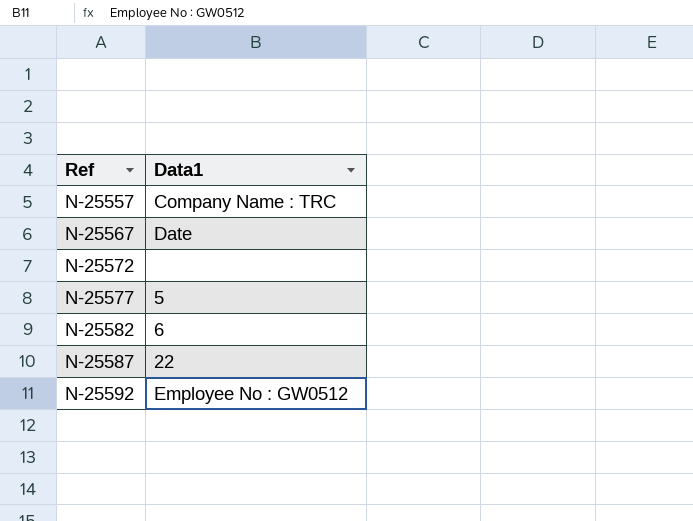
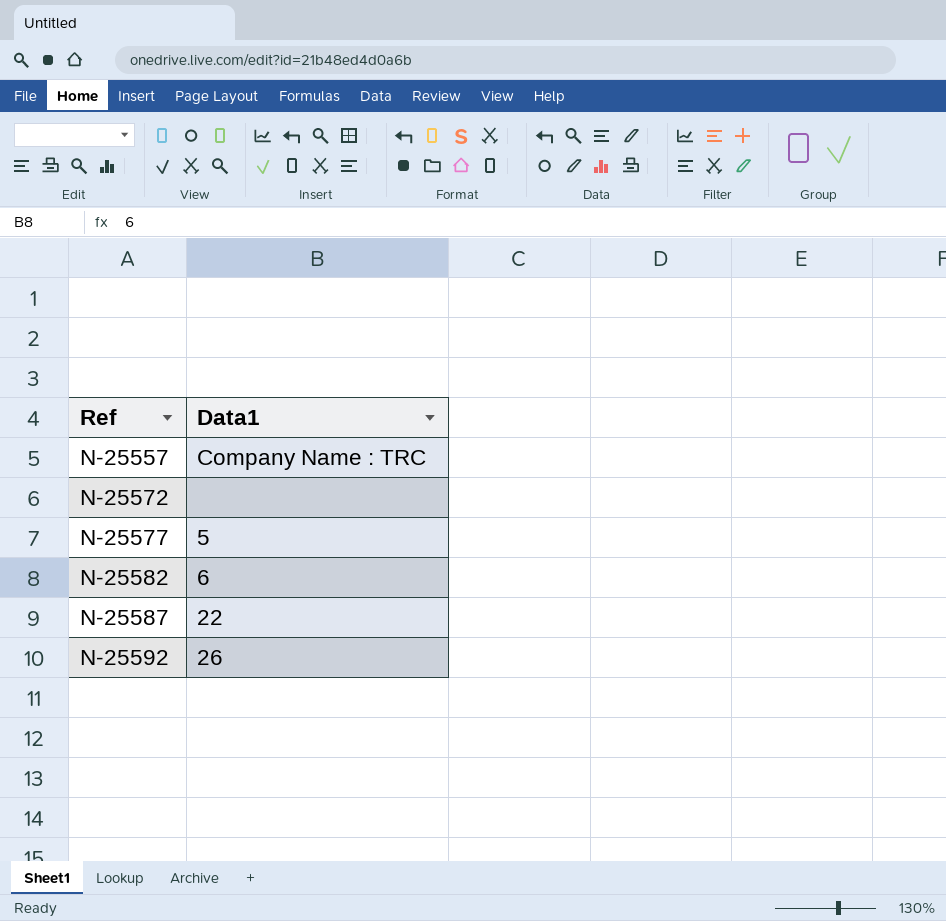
row N-25567: Date -> none
N-25592 | Data1: Employee No : GW0512 -> 26

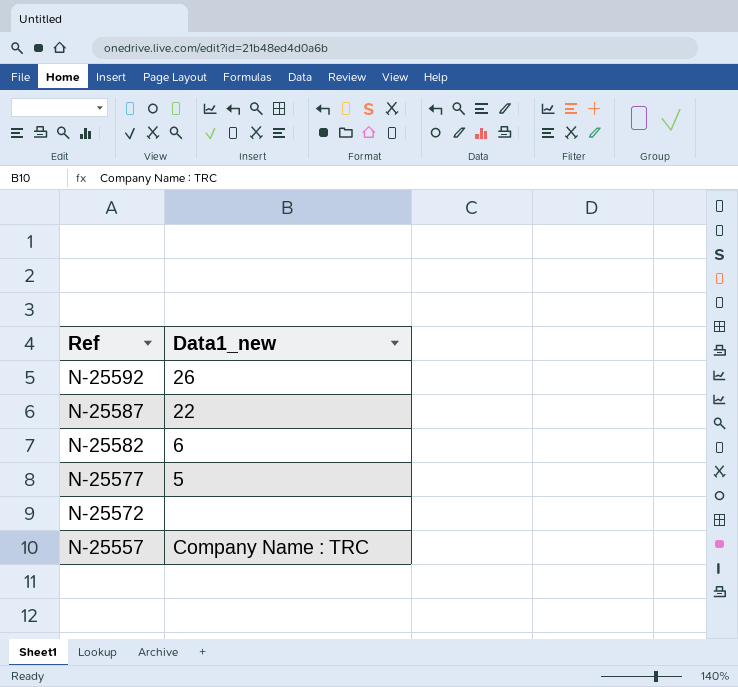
row order: Ref ascending -> Ref descending
column name: Data1 -> Data1_new

